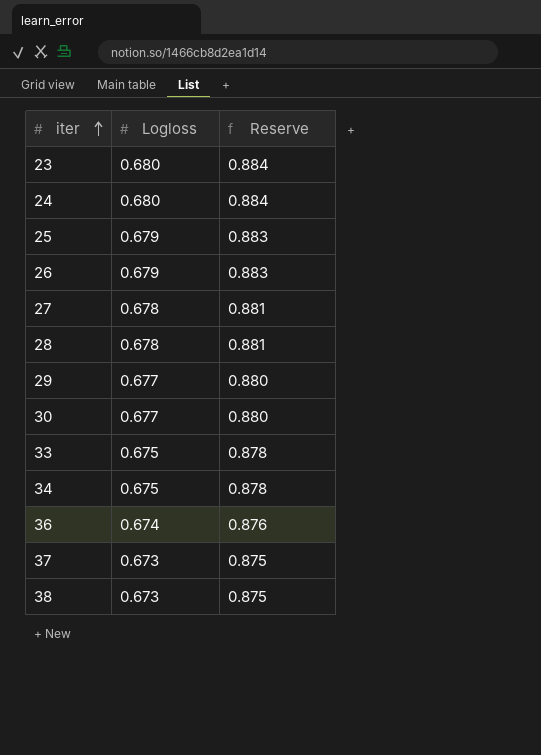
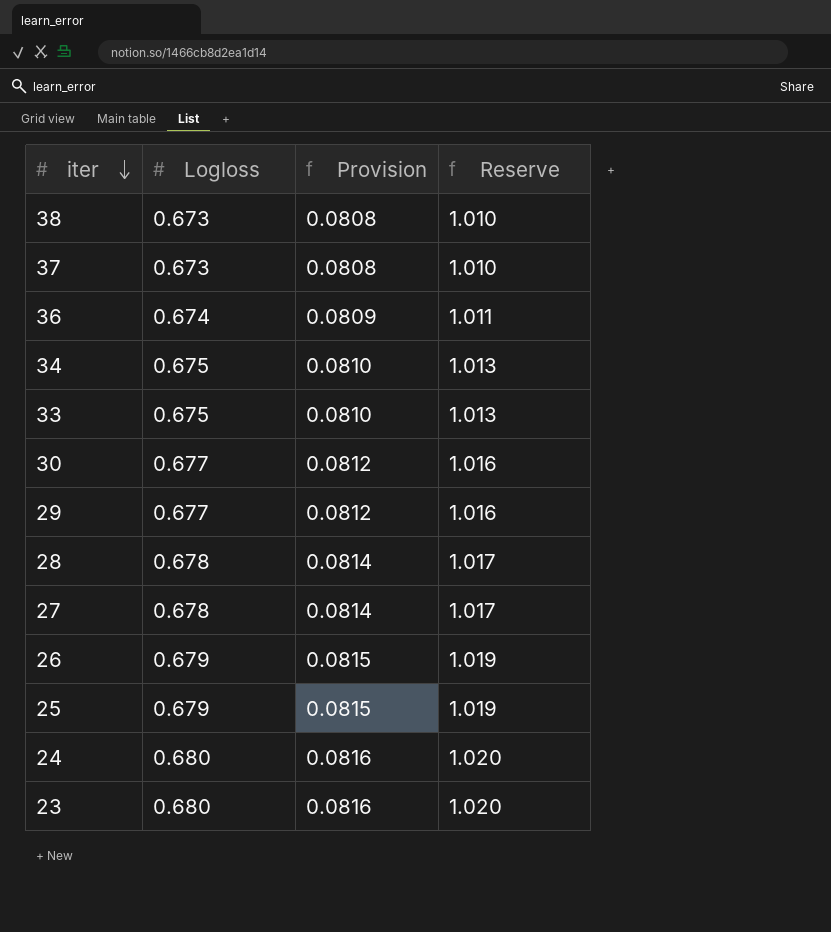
row order: iter ascending -> iter descending
column Provision | formula: none -> [Logloss] * 0.12
column Reserve | formula: [Logloss] * 1.3 -> [Logloss] * 1.5

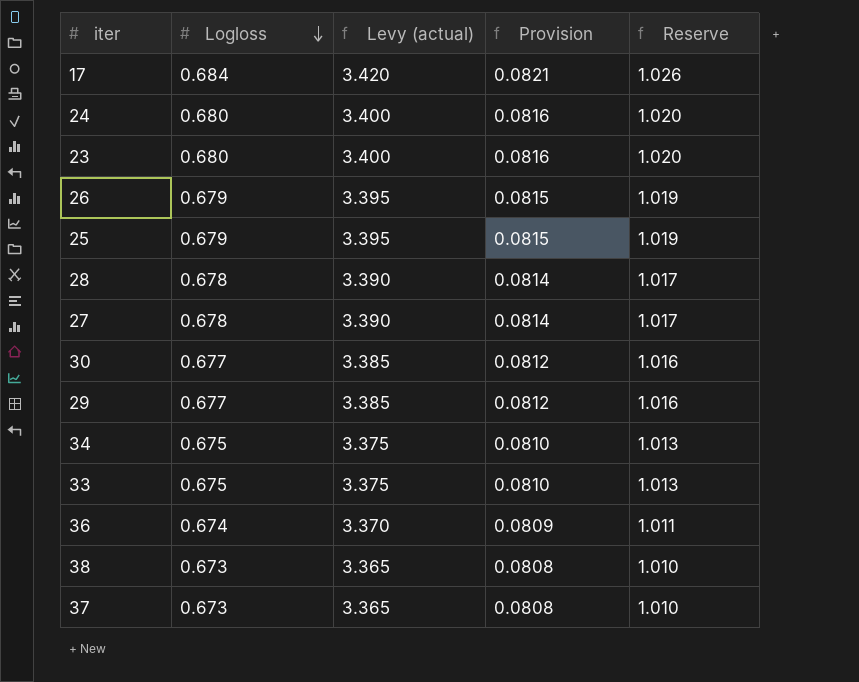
row order: iter descending -> Logloss descending
column Levy (actual) | formula: none -> [Logloss] * 5
row 17: none -> 0.684 | 3.420 | 0.0821 | 1.026

